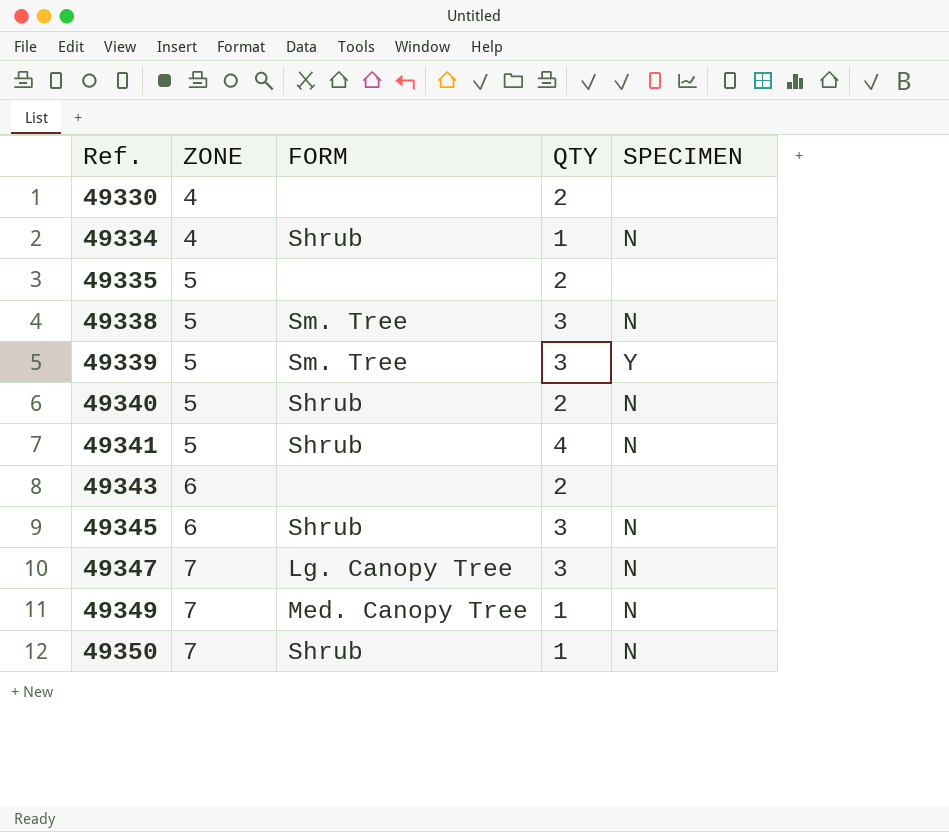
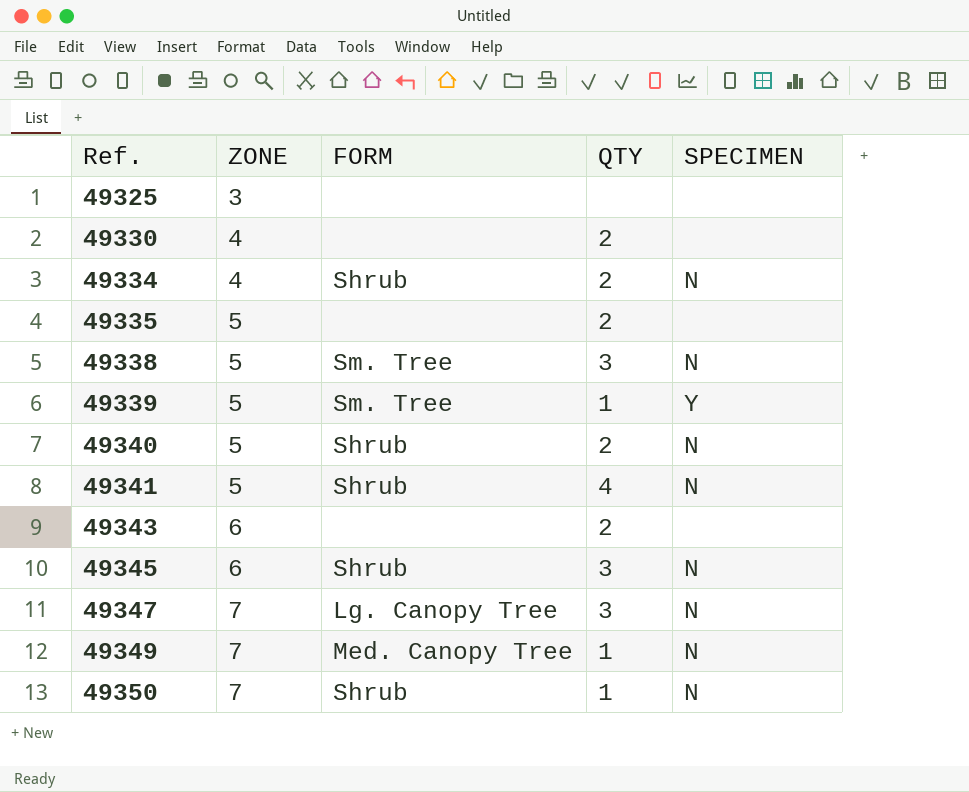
row 49325: none -> 3 | none | none | none
49334 | QTY: 1 -> 2
49339 | QTY: 3 -> 1

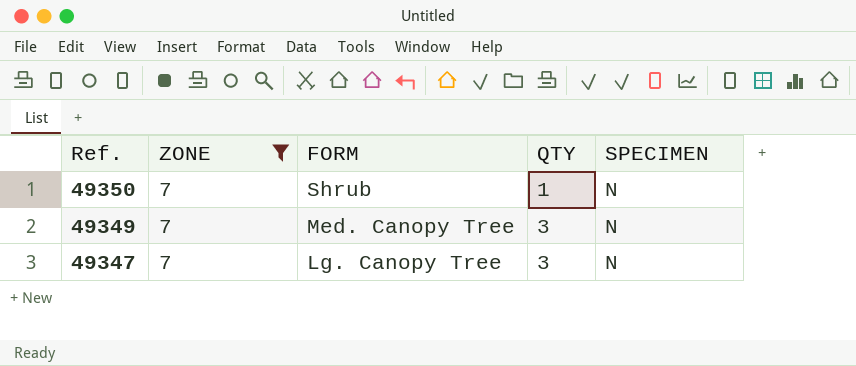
filter: none -> ZONE = 7
row order: Ref. ascending -> Ref. descending
49349 | QTY: 1 -> 3

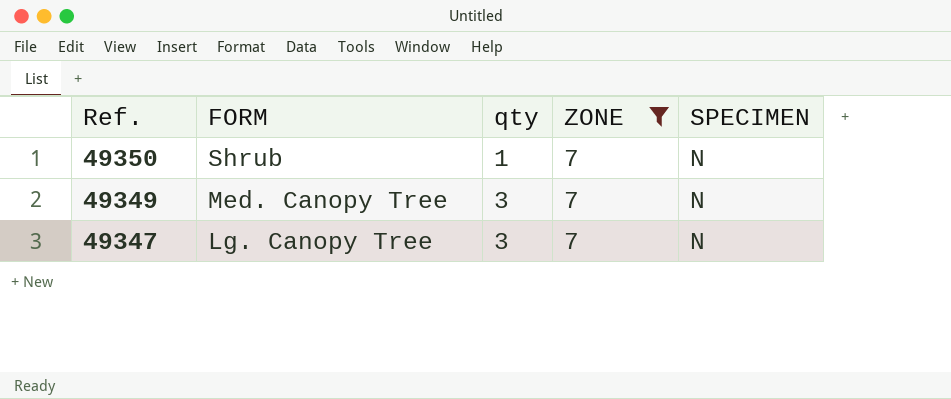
column name: QTY -> qty
column ZONE | position: 2 -> 4

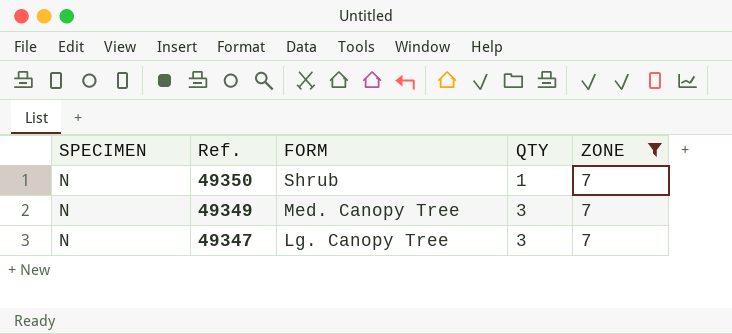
column SPECIMEN | position: 5 -> 1
column name: qty -> QTY

